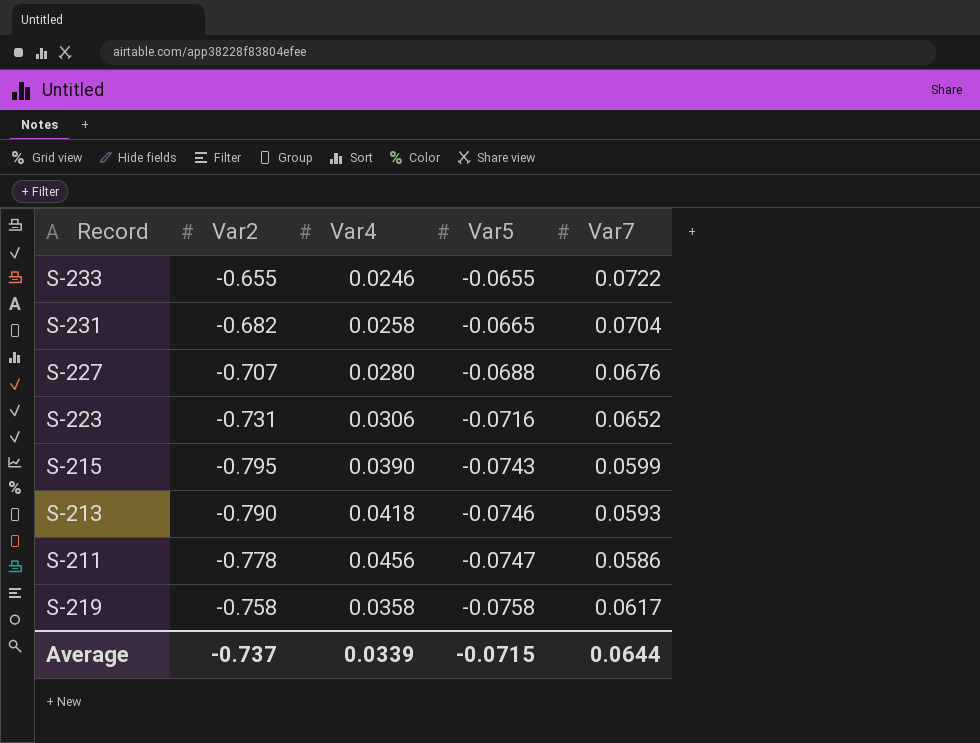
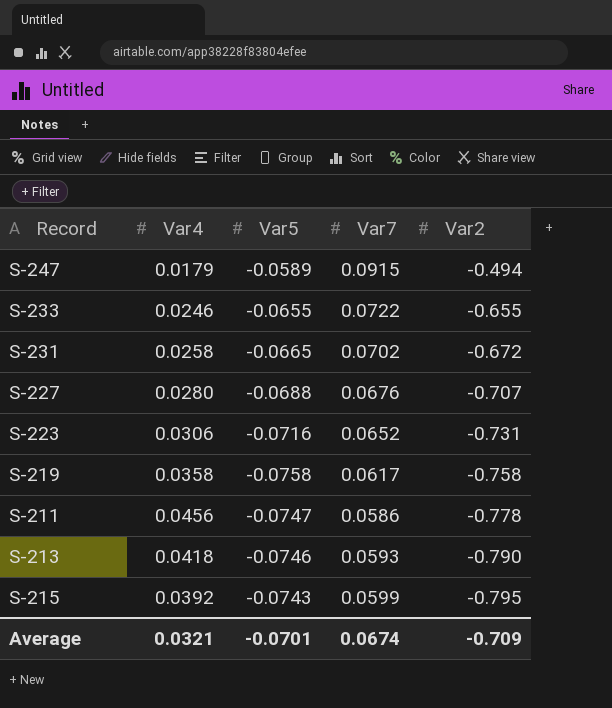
row order: Var5 descending -> Var2 descending
column Var2 | position: 2 -> 5
row S-247: none -> 0.0179 | -0.0589 | 0.0915 | -0.494
S-231 | Var7: 0.0704 -> 0.0702
S-231 | Var2: -0.682 -> -0.672
S-215 | Var4: 0.0390 -> 0.0392
Average | Var4: 0.0339 -> 0.0321
Average | Var5: -0.0715 -> -0.0701
Average | Var7: 0.0644 -> 0.0674
Average | Var2: -0.737 -> -0.709

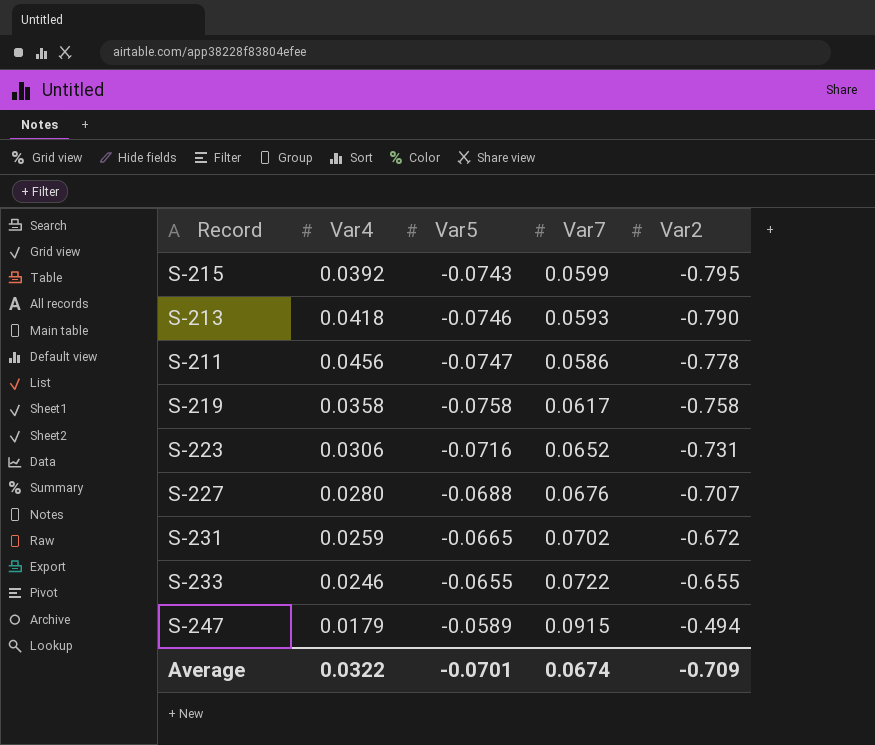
row order: Var2 descending -> Var2 ascending
S-231 | Var4: 0.0258 -> 0.0259
Average | Var4: 0.0321 -> 0.0322

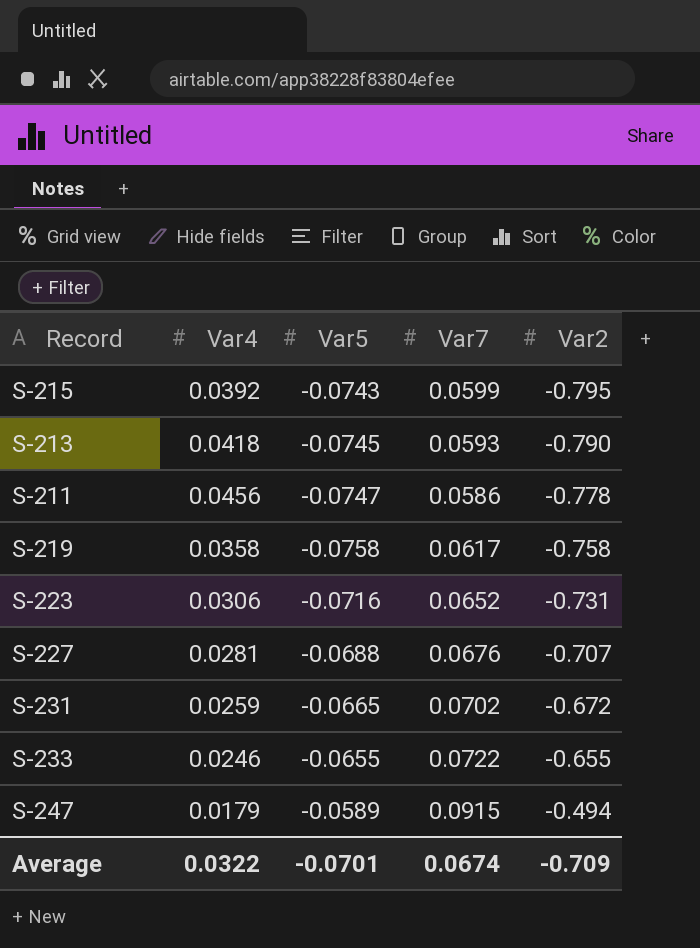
S-213 | Var5: -0.0746 -> -0.0745
S-227 | Var4: 0.0280 -> 0.0281

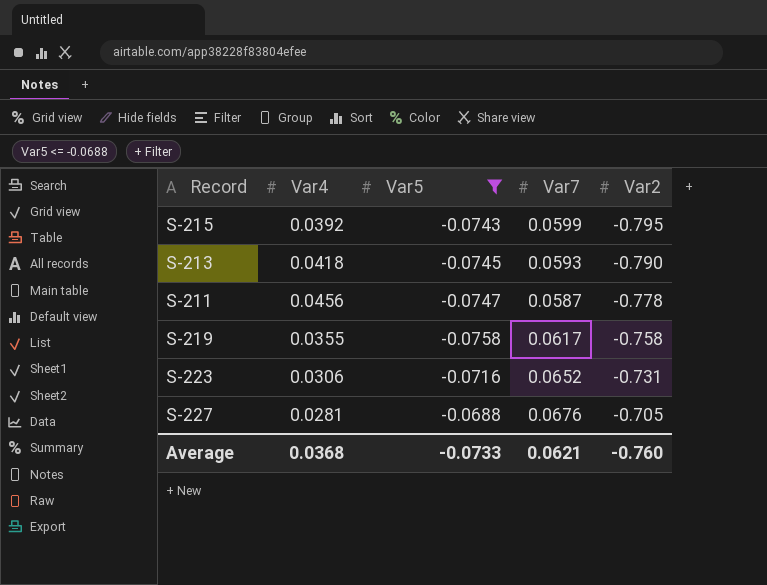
filter: none -> Var5 <= -0.0688
S-211 | Var7: 0.0586 -> 0.0587
S-219 | Var4: 0.0358 -> 0.0355
S-227 | Var2: -0.707 -> -0.705
Average | Var4: 0.0322 -> 0.0368
Average | Var5: -0.0701 -> -0.0733
Average | Var7: 0.0674 -> 0.0621
Average | Var2: -0.709 -> -0.760

